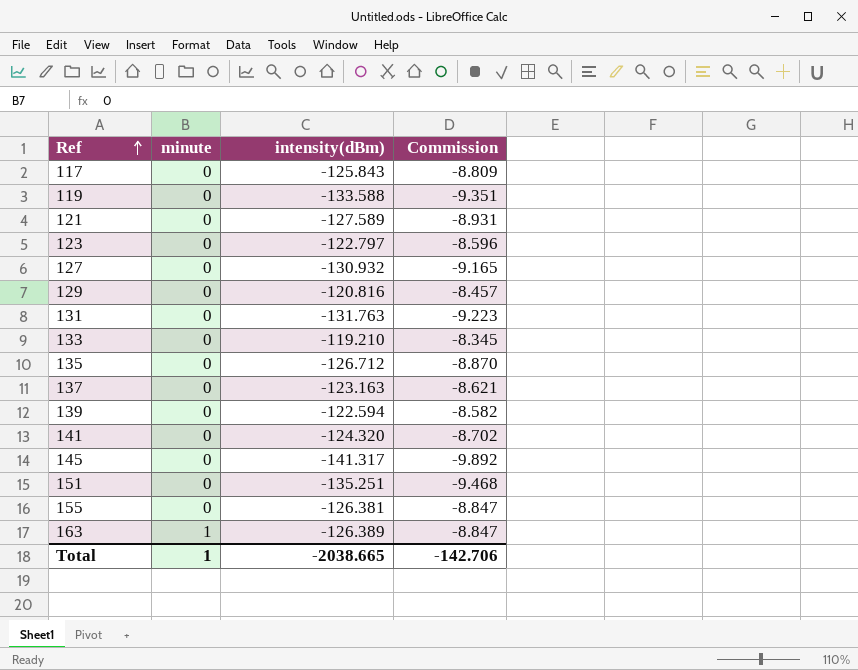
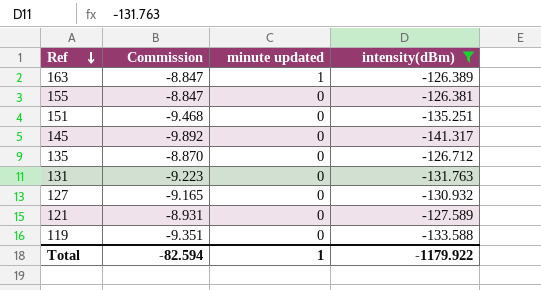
filter: none -> intensity(dBm) <= -126.381
row order: Ref ascending -> Ref descending
column Commission | position: 4 -> 2
column name: minute -> minute updated
Total | Commission: -142.706 -> -82.594
Total | intensity(dBm): -2038.665 -> -1179.922

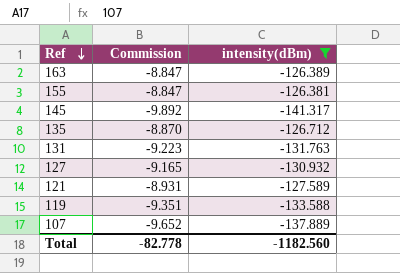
column minute updated | position: 3 -> none
row 151: -9.468 | 0 | -135.251 -> none
row 107: none -> -9.652 | -137.889
Total | Commission: -82.594 -> -82.778
Total | intensity(dBm): -1179.922 -> -1182.560

